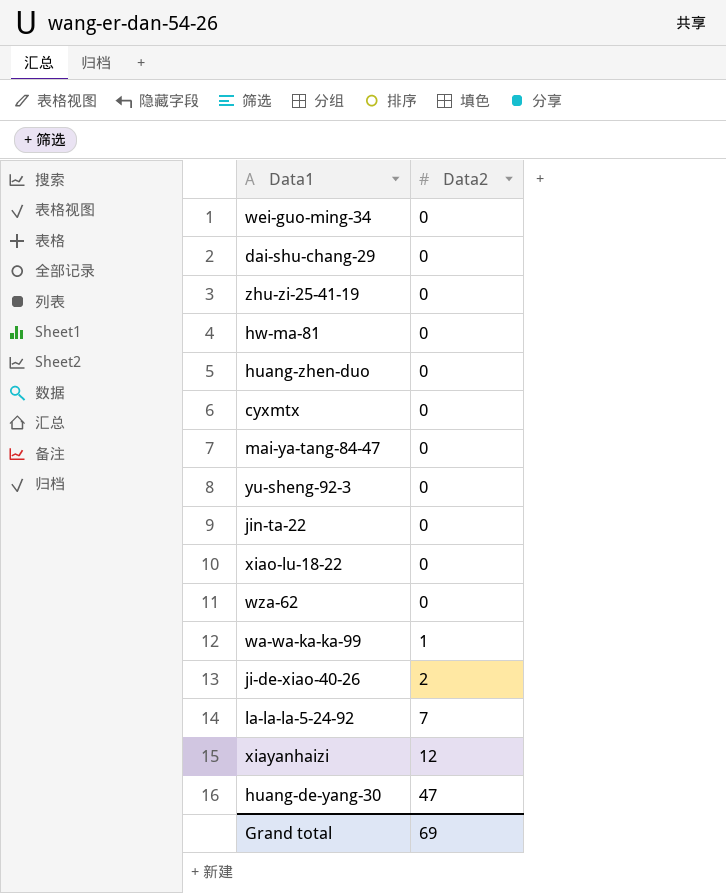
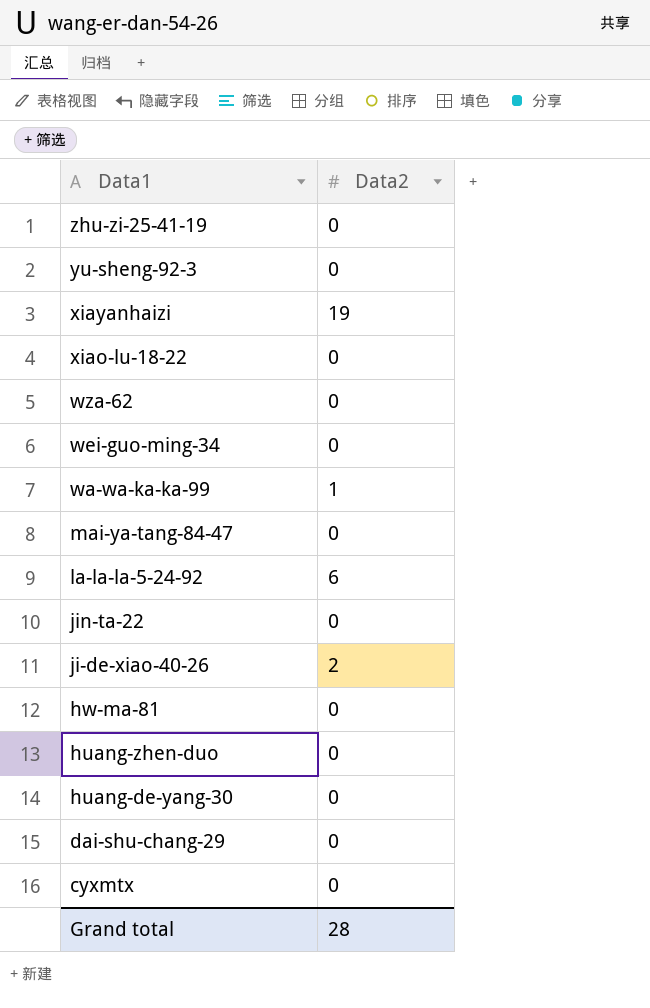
row order: Data2 ascending -> Data1 descending
xiayanhaizi | Data2: 12 -> 19
la-la-la-5-24-92 | Data2: 7 -> 6
huang-de-yang-30 | Data2: 47 -> 0
Grand total | Data2: 69 -> 28

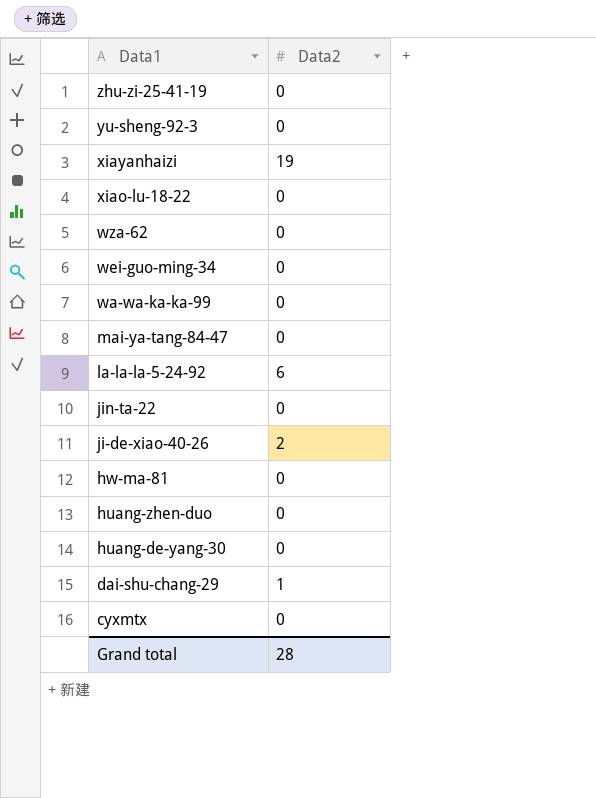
wa-wa-ka-ka-99 | Data2: 1 -> 0
dai-shu-chang-29 | Data2: 0 -> 1

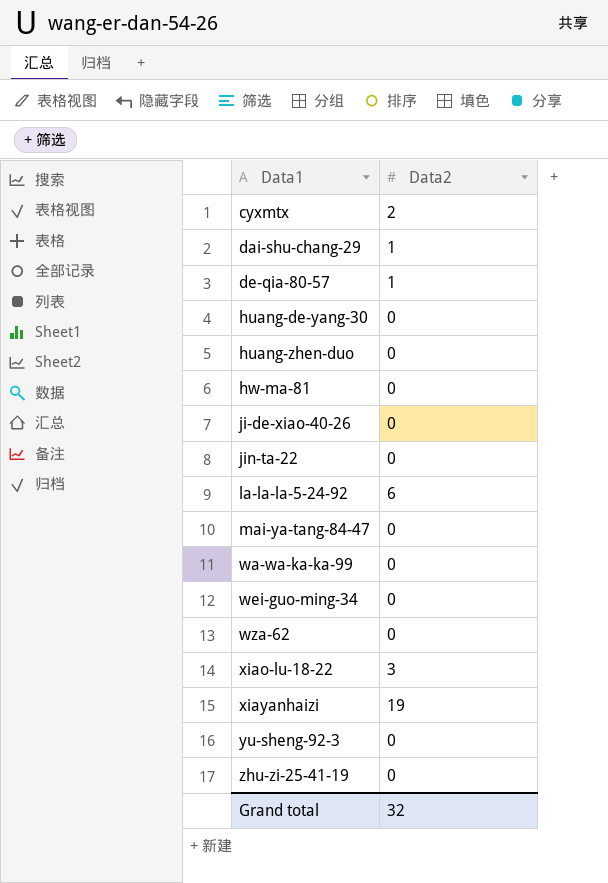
row order: Data1 descending -> Data1 ascending
cyxmtx | Data2: 0 -> 2
row de-qia-80-57: none -> 1
ji-de-xiao-40-26 | Data2: 2 -> 0
xiao-lu-18-22 | Data2: 0 -> 3
Grand total | Data2: 28 -> 32

